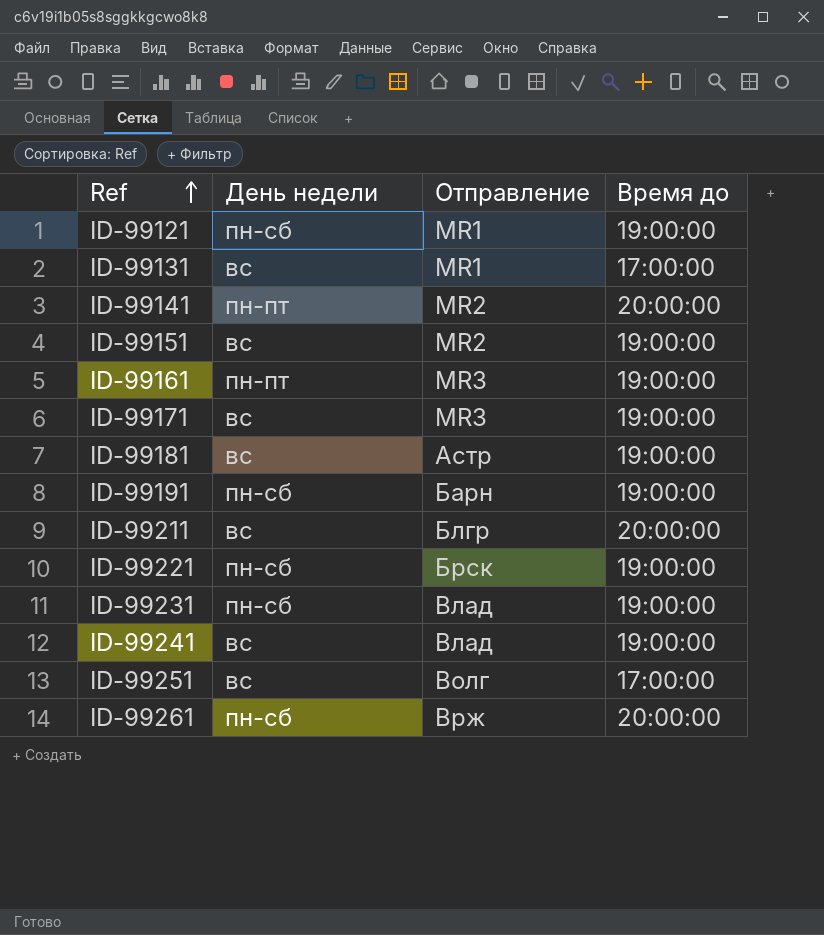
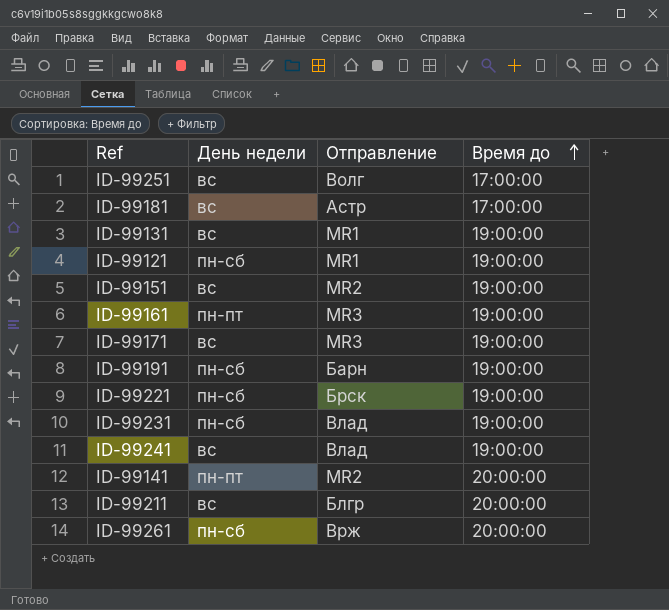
row order: Ref ascending -> Время до ascending
ID-99181 | Время до: 19:00:00 -> 17:00:00
ID-99131 | Время до: 17:00:00 -> 19:00:00

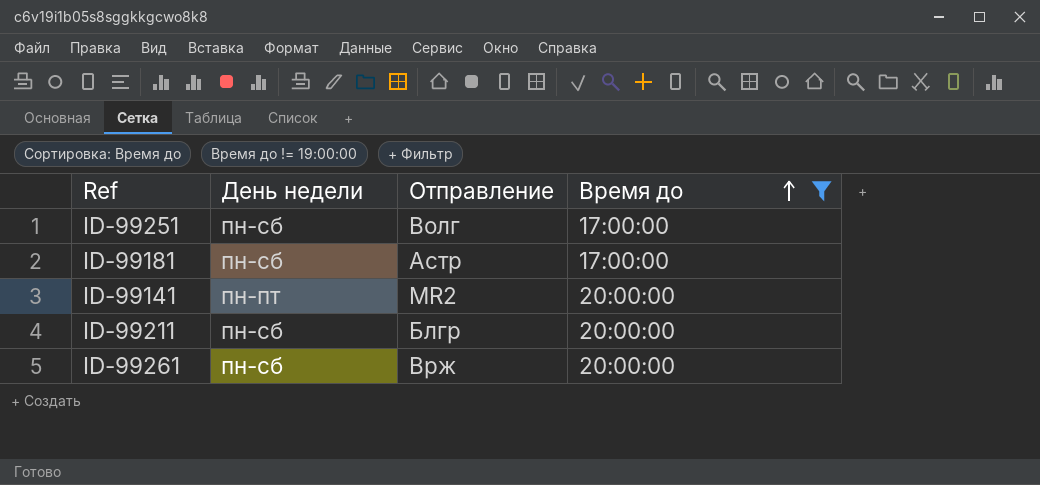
filter: none -> Время до != 19:00:00
ID-99251 | День недели: вс -> пн-сб
ID-99181 | День недели: вс -> пн-сб
ID-99211 | День недели: вс -> пн-сб

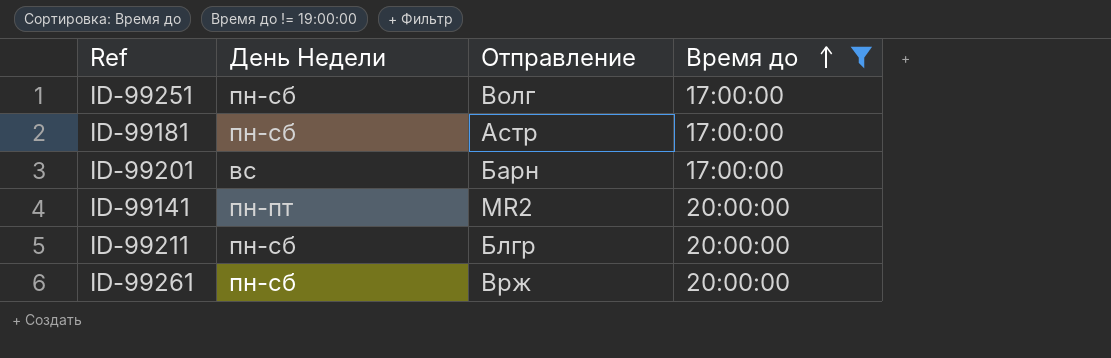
column name: День недели -> День Недели
row ID-99201: none -> вс | Барн | 17:00:00

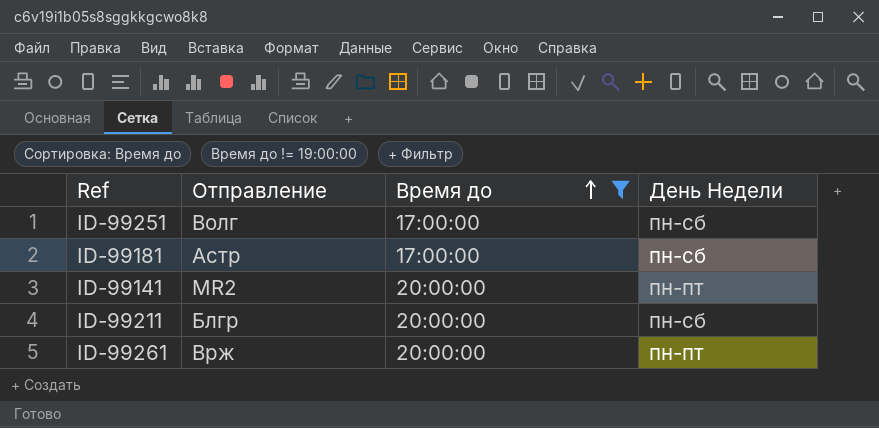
column День Недели | position: 2 -> 4
row ID-99201: вс | Барн | 17:00:00 -> none
ID-99261 | День Недели: пн-сб -> пн-пт

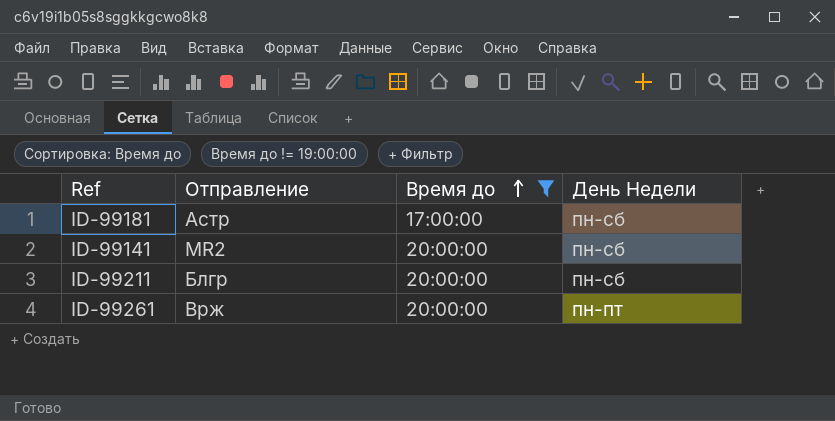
row ID-99251: Волг | 17:00:00 | пн-сб -> none
ID-99141 | День Недели: пн-пт -> пн-сб

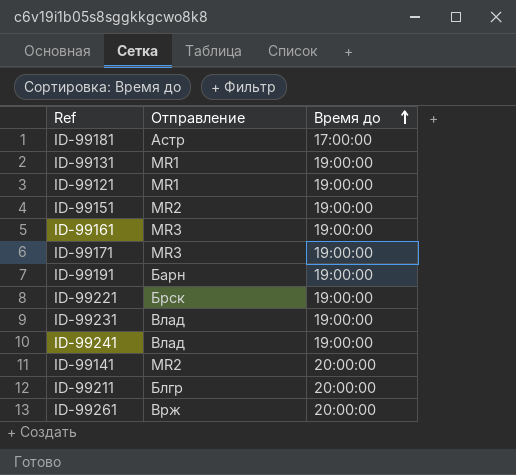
filter: Время до != 19:00:00 -> none
column День Недели | position: 4 -> none

